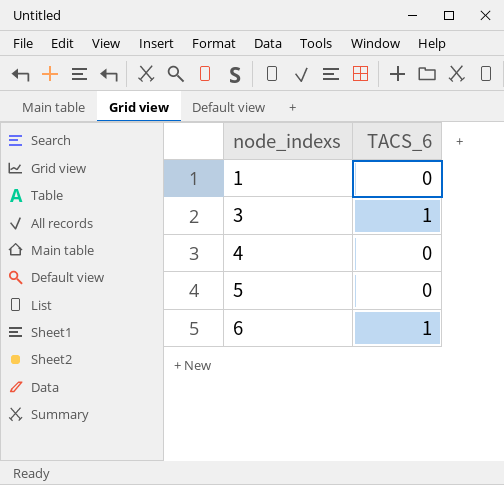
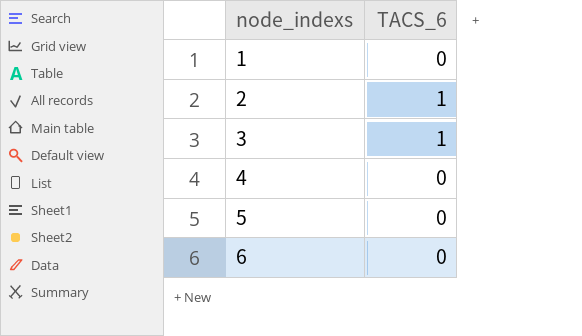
row 2: none -> 1
6 | TACS_6: 1 -> 0

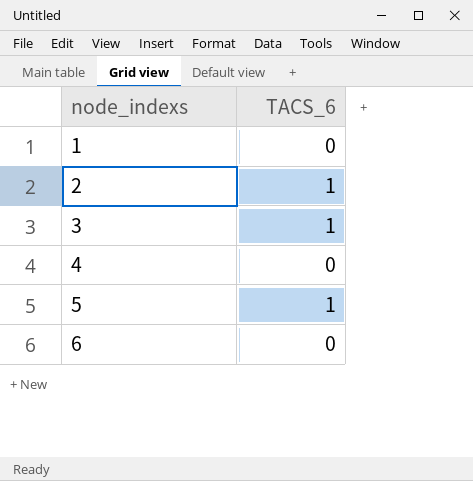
5 | TACS_6: 0 -> 1

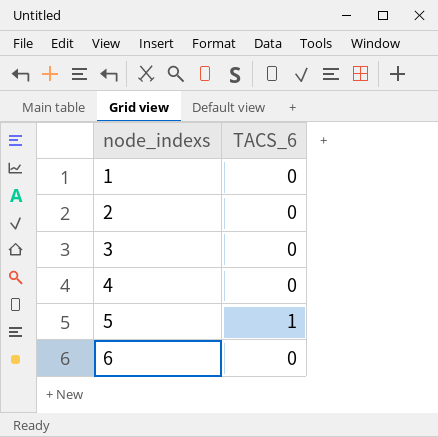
2 | TACS_6: 1 -> 0
3 | TACS_6: 1 -> 0

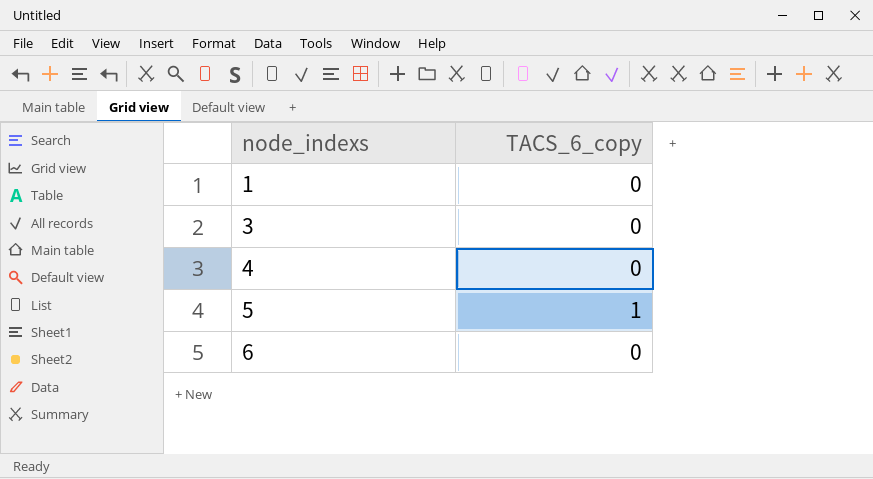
column name: TACS_6 -> TACS_6_copy
row 2: 0 -> none

